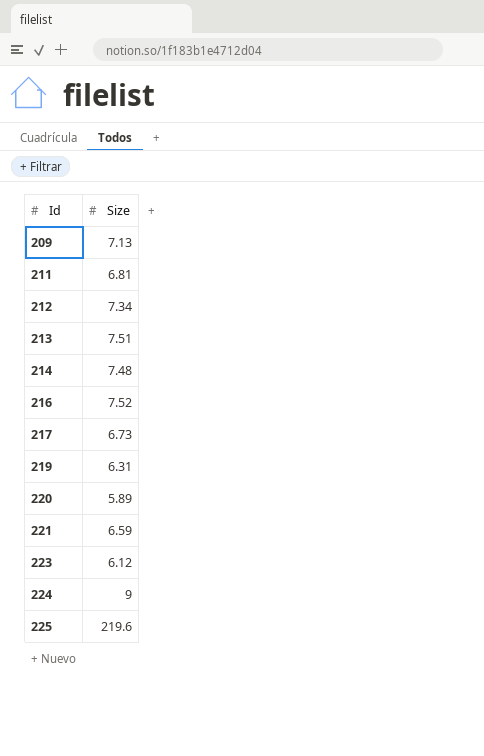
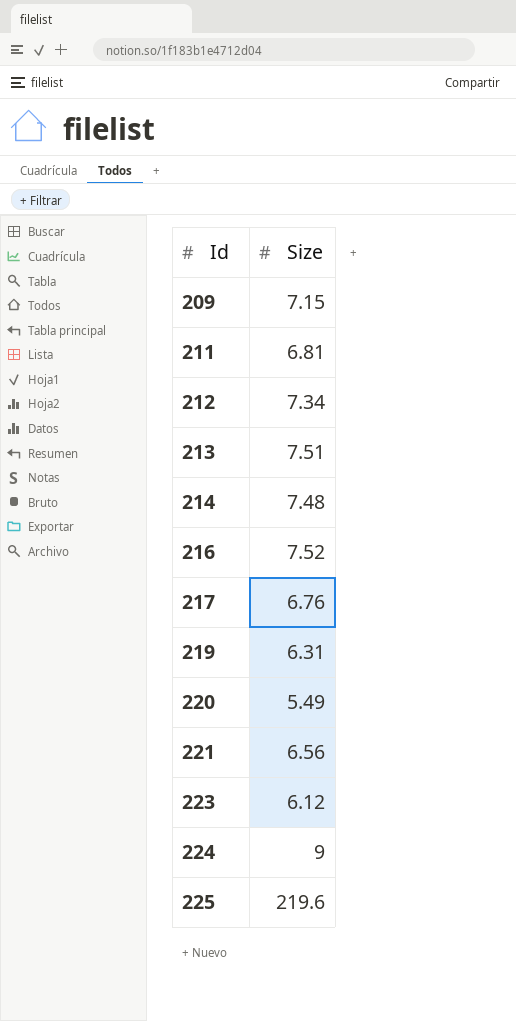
209 | Size: 7.13 -> 7.15
217 | Size: 6.73 -> 6.76
220 | Size: 5.89 -> 5.49
221 | Size: 6.59 -> 6.56

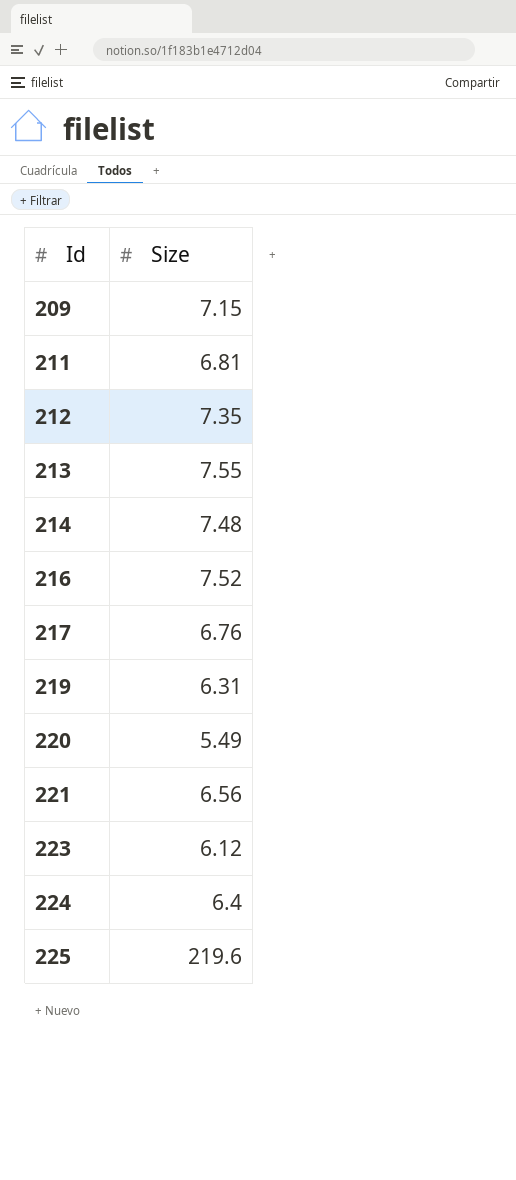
212 | Size: 7.34 -> 7.35
213 | Size: 7.51 -> 7.55
224 | Size: 9 -> 6.4

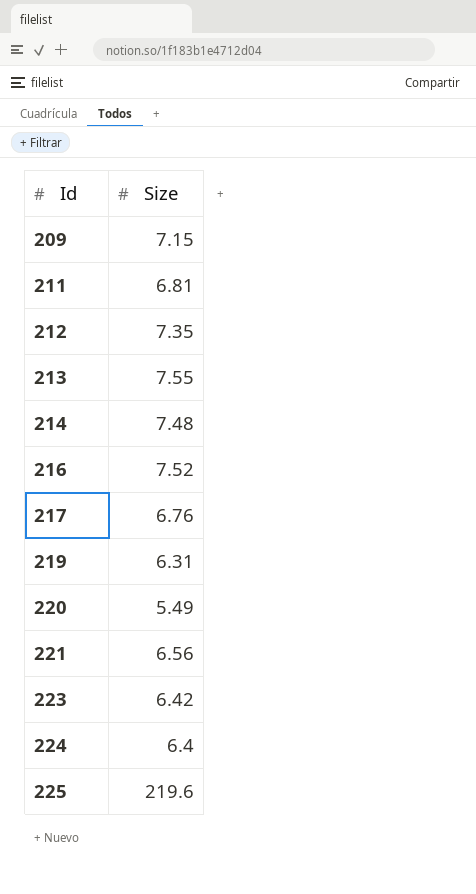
223 | Size: 6.12 -> 6.42

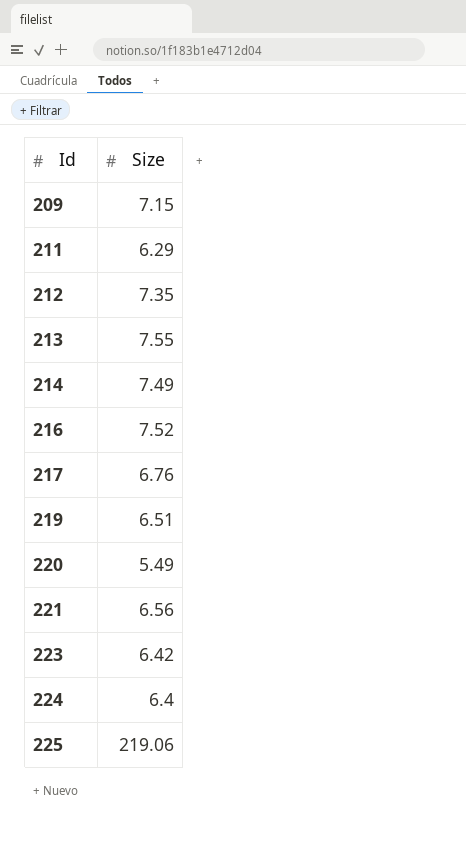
211 | Size: 6.81 -> 6.29
214 | Size: 7.48 -> 7.49
219 | Size: 6.31 -> 6.51
225 | Size: 219.6 -> 219.06

